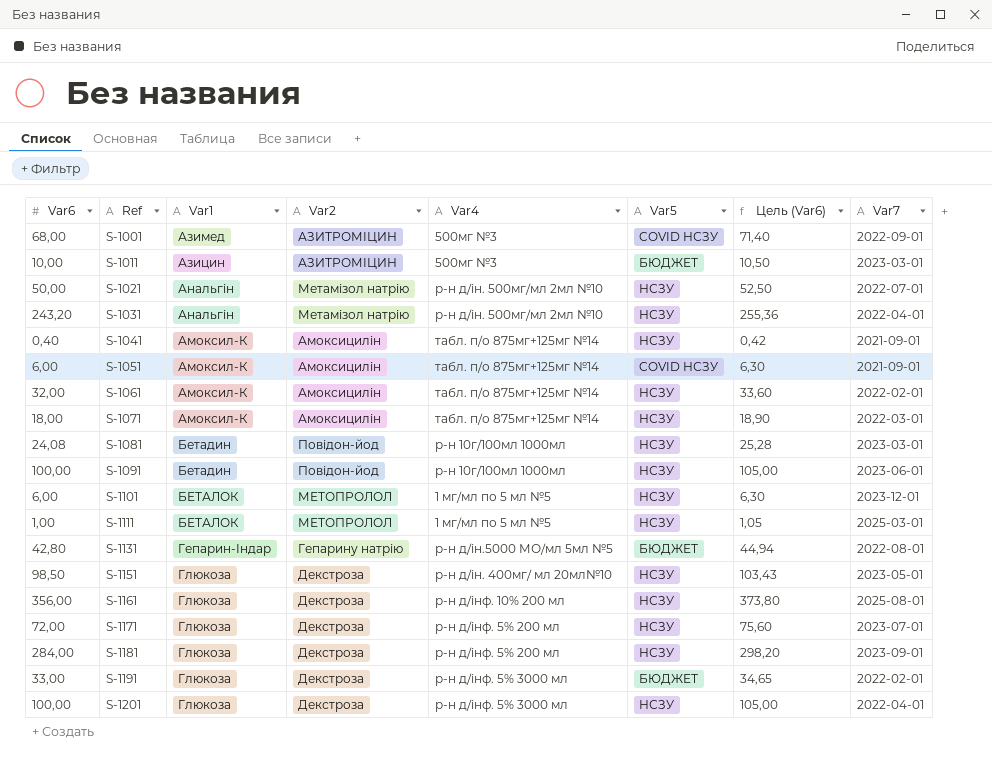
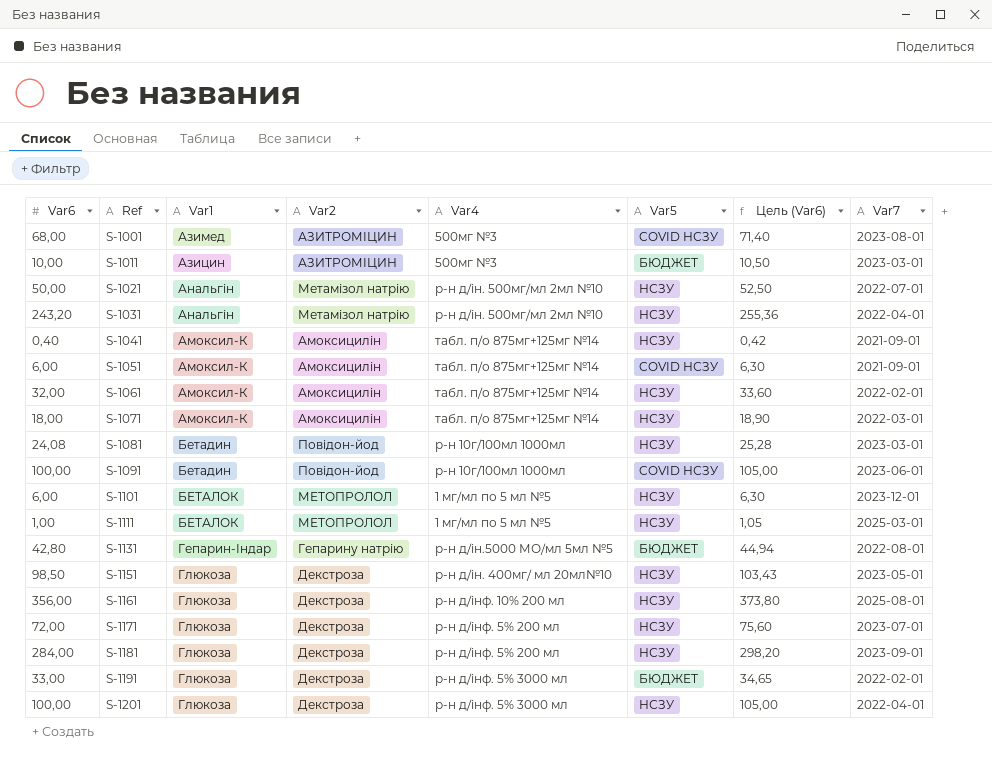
S-1001 | Var7: 2022-09-01 -> 2023-08-01
S-1091 | Var5: НСЗУ -> COVID НСЗУ

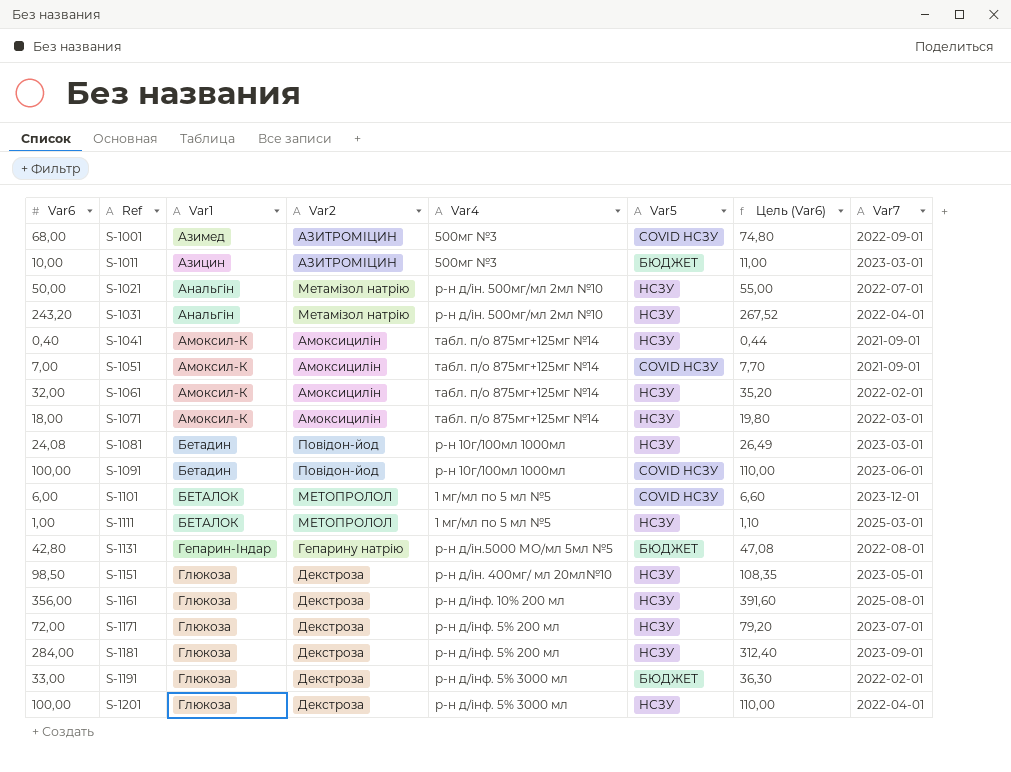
column Цель (Var6) | formula: [Var6] * 1,05 -> [Var6] * 1,1
S-1001 | Var7: 2023-08-01 -> 2022-09-01
S-1051 | Var6: 6,00 -> 7,00
S-1101 | Var5: НСЗУ -> COVID НСЗУ

